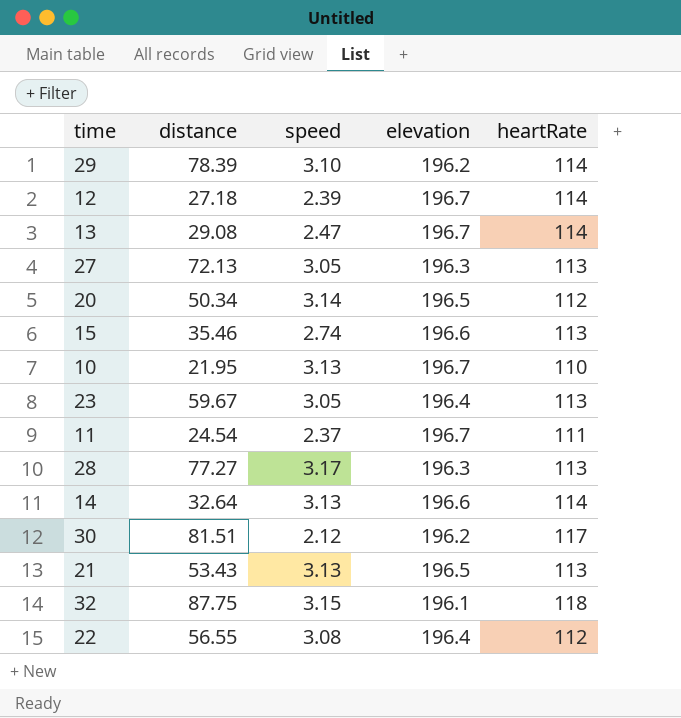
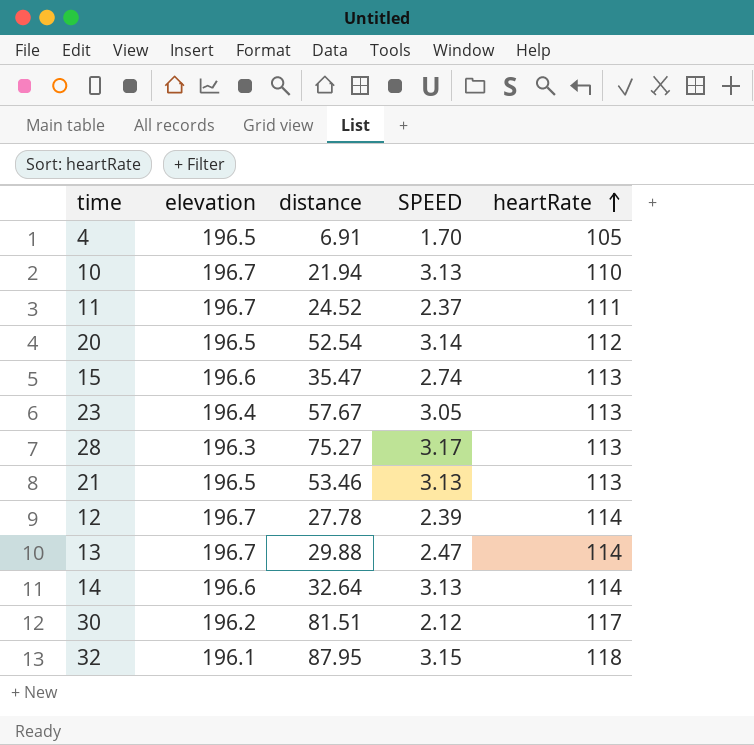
row order: none -> heartRate ascending
column elevation | position: 4 -> 2
column name: speed -> SPEED
row 29: 78.39 | 3.10 | 196.2 | 114 -> none
row 27: 72.13 | 3.05 | 196.3 | 113 -> none
row 22: 56.55 | 3.08 | 196.4 | 112 -> none
row 4: none -> 196.5 | 6.91 | 1.70 | 105
10 | distance: 21.95 -> 21.94
11 | distance: 24.54 -> 24.52
20 | distance: 50.34 -> 52.54
15 | distance: 35.46 -> 35.47
23 | distance: 59.67 -> 57.67
28 | distance: 77.27 -> 75.27
21 | distance: 53.43 -> 53.46
12 | distance: 27.18 -> 27.78
13 | distance: 29.08 -> 29.88
32 | distance: 87.75 -> 87.95

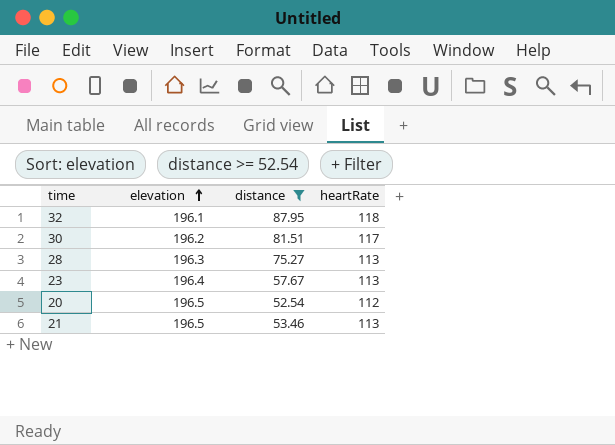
filter: none -> distance >= 52.54
row order: heartRate ascending -> elevation ascending
column SPEED | position: 4 -> none

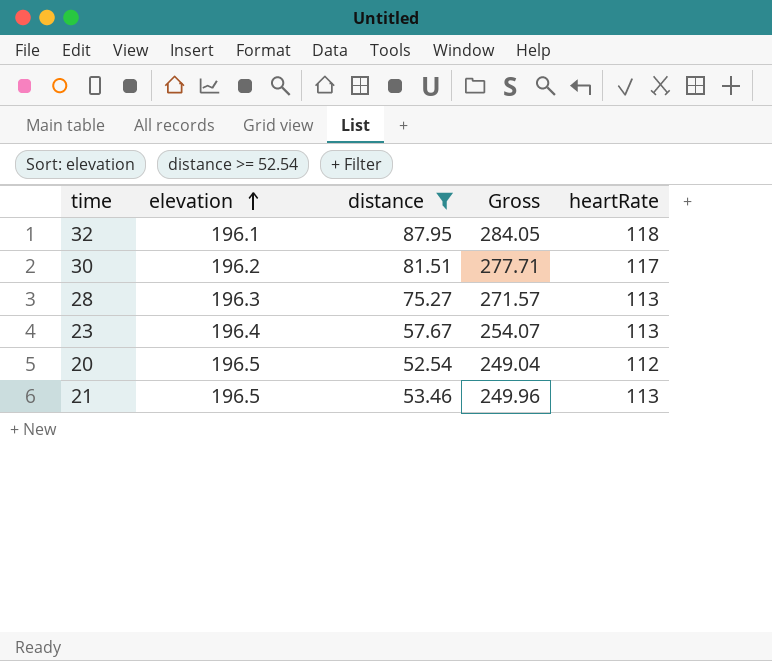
column Gross | formula: none -> [elevation] + [distance]

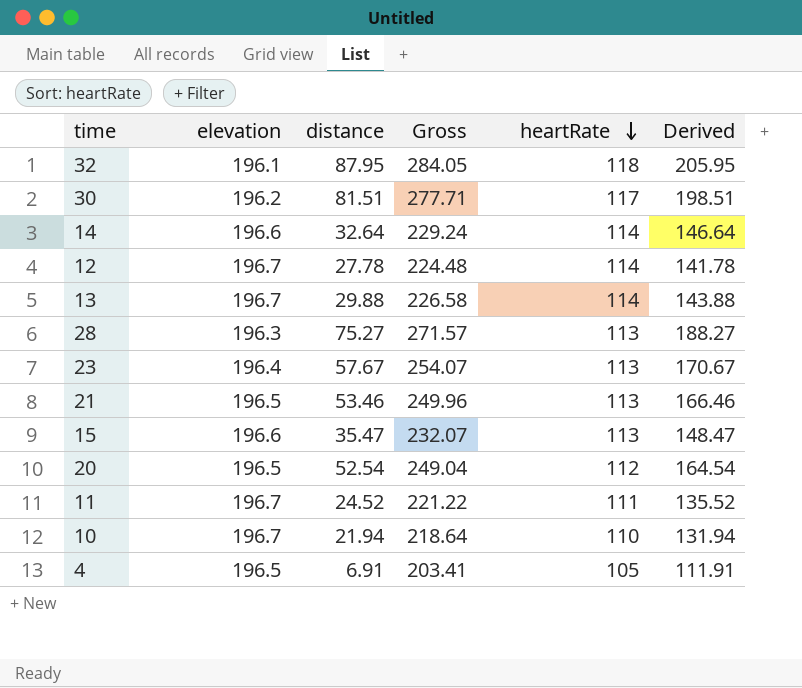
filter: distance >= 52.54 -> none
row order: elevation ascending -> heartRate descending
column Derived | formula: none -> [distance] + [heartRate]

